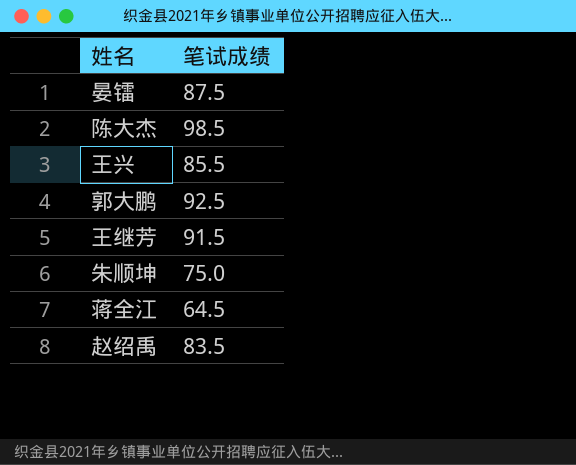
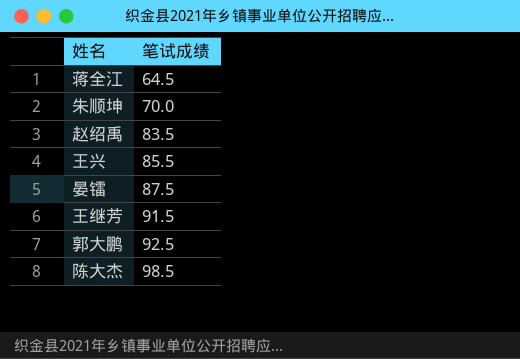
row order: none -> 笔试成绩 ascending
朱顺坤 | 笔试成绩: 75.0 -> 70.0

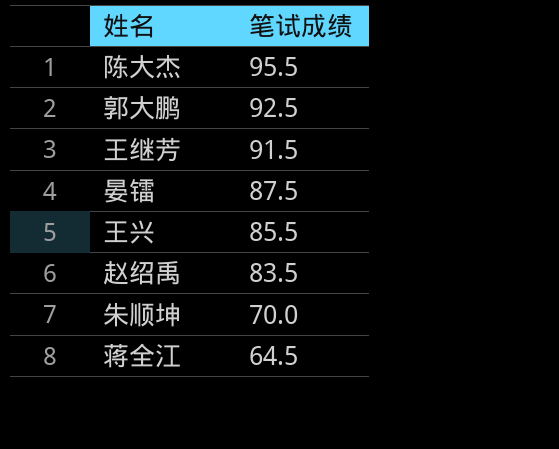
row order: 笔试成绩 ascending -> 笔试成绩 descending
陈大杰 | 笔试成绩: 98.5 -> 95.5

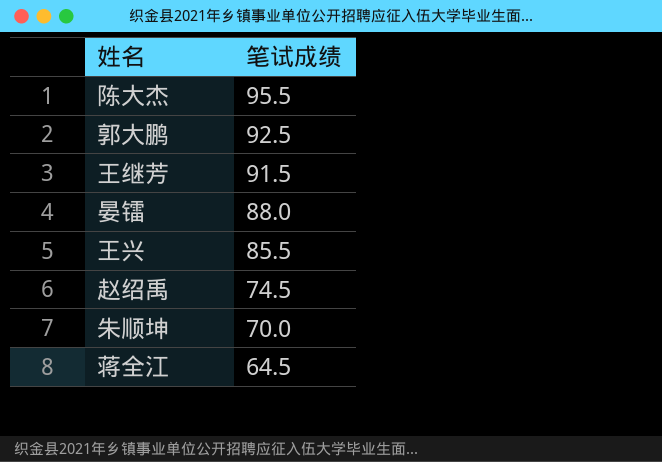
晏镭 | 笔试成绩: 87.5 -> 88.0
赵绍禹 | 笔试成绩: 83.5 -> 74.5

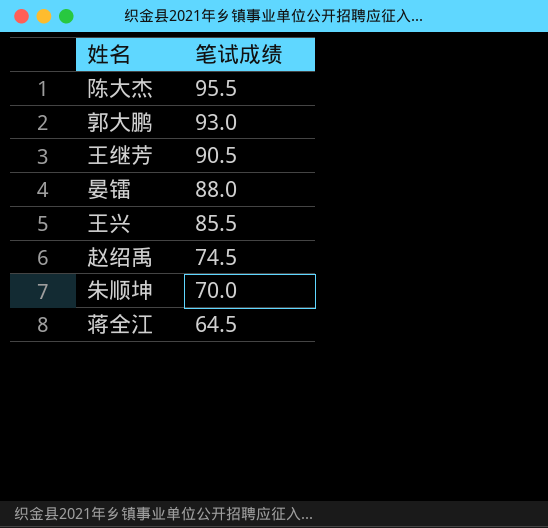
郭大鹏 | 笔试成绩: 92.5 -> 93.0
王继芳 | 笔试成绩: 91.5 -> 90.5

